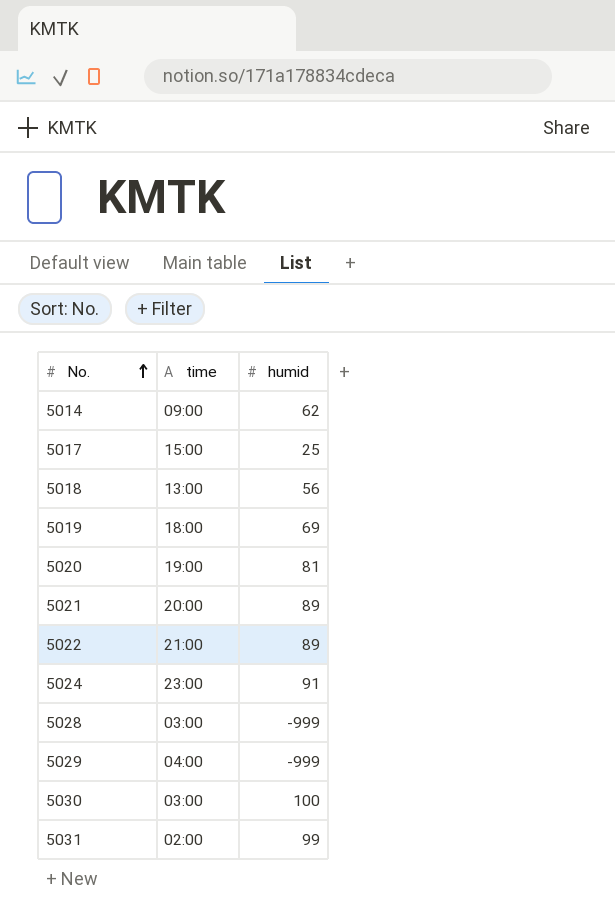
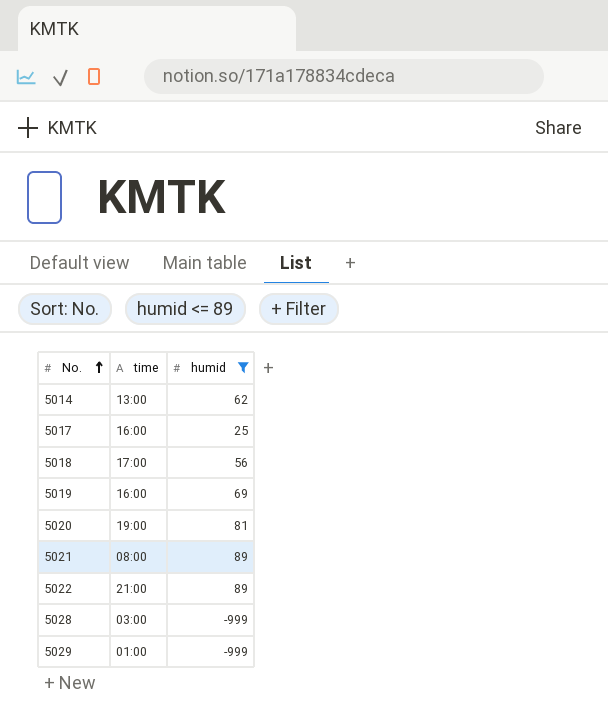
filter: none -> humid <= 89
5014 | time: 09:00 -> 13:00
5017 | time: 15:00 -> 16:00
5018 | time: 13:00 -> 17:00
5019 | time: 18:00 -> 16:00
5021 | time: 20:00 -> 08:00
5029 | time: 04:00 -> 01:00

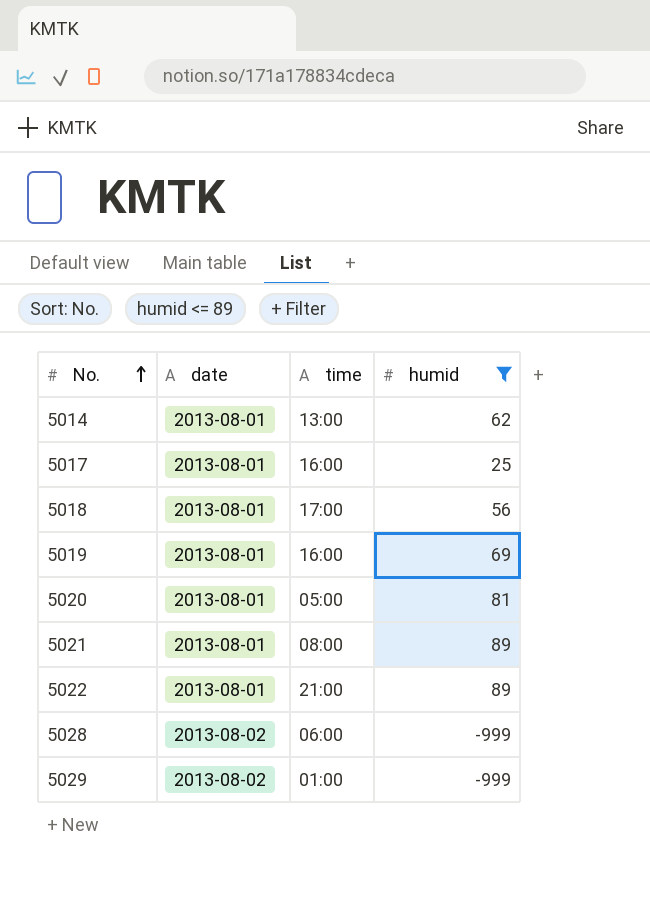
column date | position: none -> 2
5020 | time: 19:00 -> 05:00
5028 | time: 03:00 -> 06:00

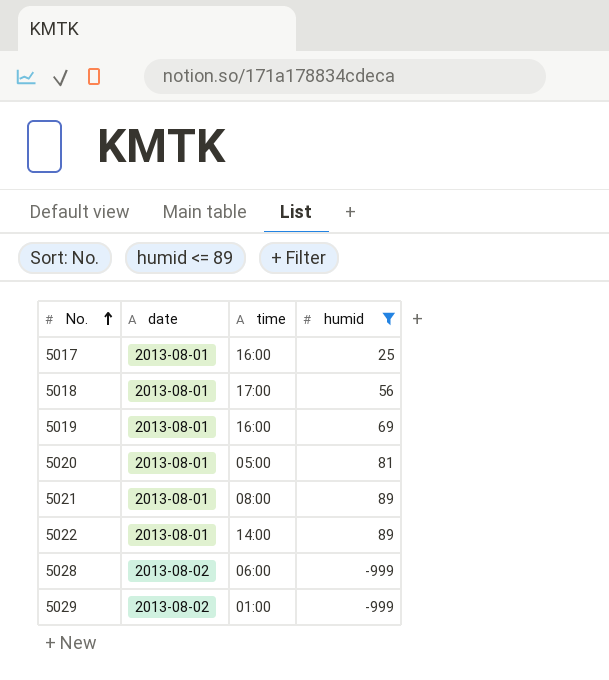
row 5014: 2013-08-01 | 13:00 | 62 -> none
5022 | time: 21:00 -> 14:00

